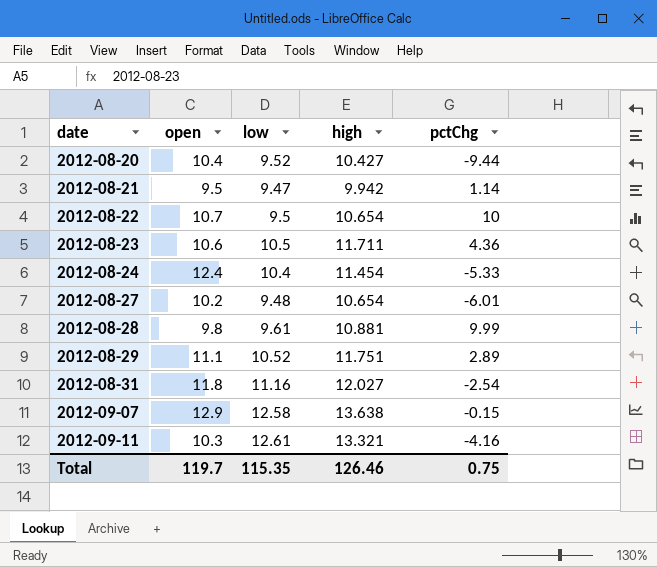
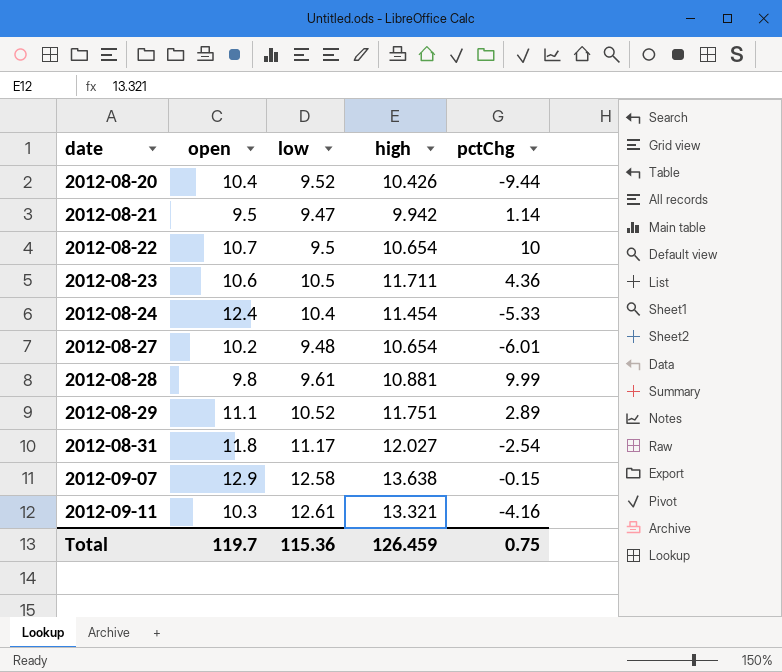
2012-08-20 | high: 10.427 -> 10.426
2012-08-31 | low: 11.16 -> 11.17
Total | low: 115.35 -> 115.36
Total | high: 126.46 -> 126.459

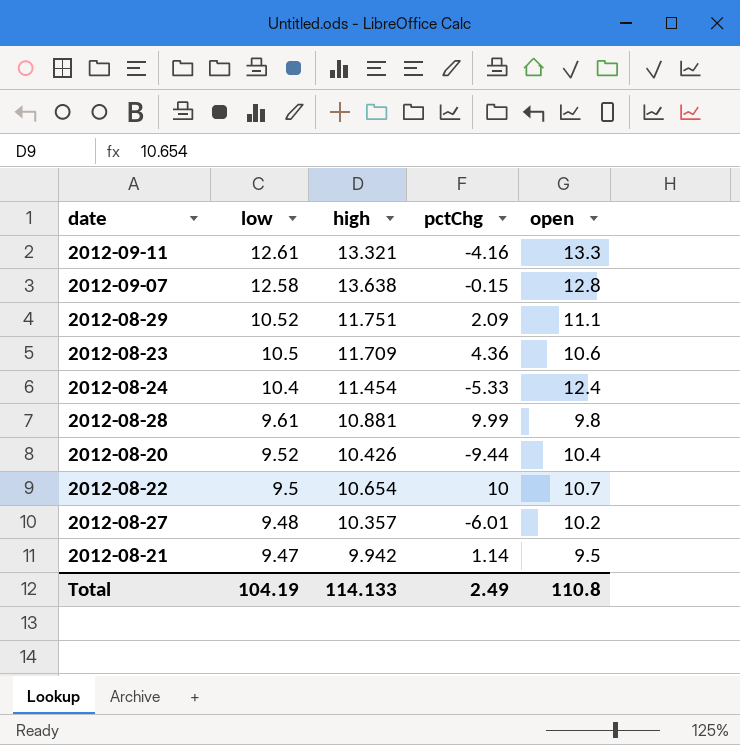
row order: date ascending -> low descending
column open | position: 2 -> 5
row 2012-08-31: 11.8 | 11.17 | 12.027 | -2.54 -> none
2012-09-11 | open: 10.3 -> 13.3
2012-09-07 | open: 12.9 -> 12.8
2012-08-29 | pctChg: 2.89 -> 2.09
2012-08-23 | high: 11.711 -> 11.709
2012-08-27 | high: 10.654 -> 10.357
Total | low: 115.36 -> 104.19
Total | high: 126.459 -> 114.133
Total | pctChg: 0.75 -> 2.49
Total | open: 119.7 -> 110.8

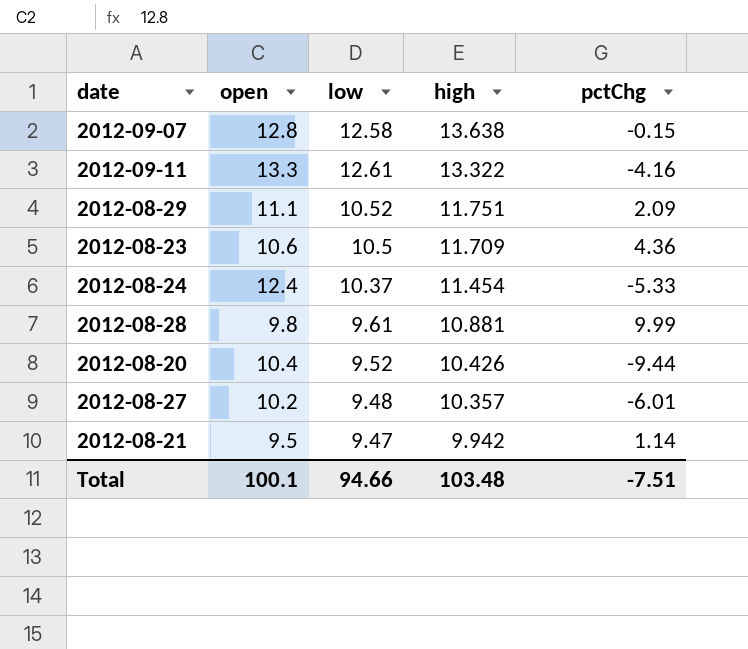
row order: low descending -> high descending
column open | position: 5 -> 2
row 2012-08-22: 9.5 | 10.654 | 10 | 10.7 -> none
2012-09-11 | high: 13.321 -> 13.322
2012-08-24 | low: 10.4 -> 10.37
Total | open: 110.8 -> 100.1
Total | low: 104.19 -> 94.66
Total | high: 114.133 -> 103.48
Total | pctChg: 2.49 -> -7.51

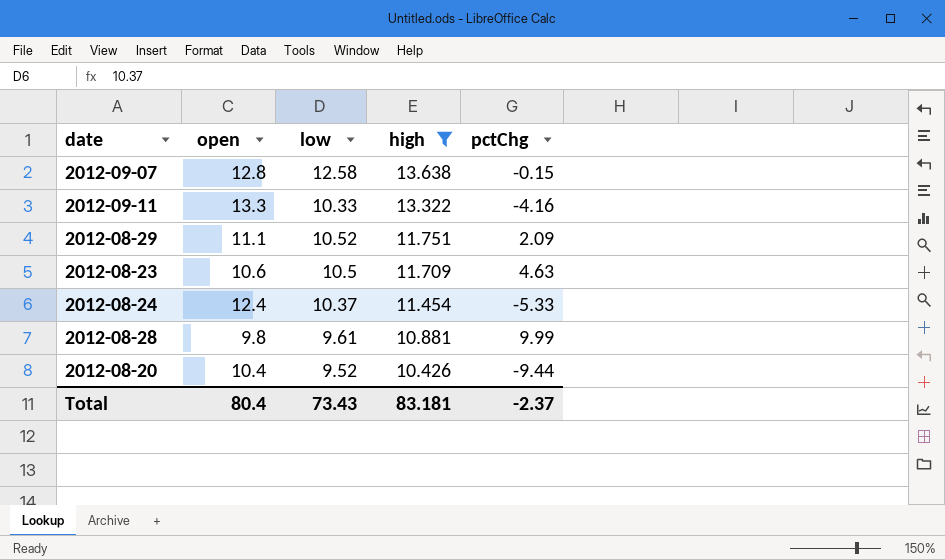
filter: none -> high >= 10.426
2012-09-11 | low: 12.61 -> 10.33
2012-08-23 | pctChg: 4.36 -> 4.63
Total | open: 100.1 -> 80.4
Total | low: 94.66 -> 73.43
Total | high: 103.48 -> 83.181
Total | pctChg: -7.51 -> -2.37

